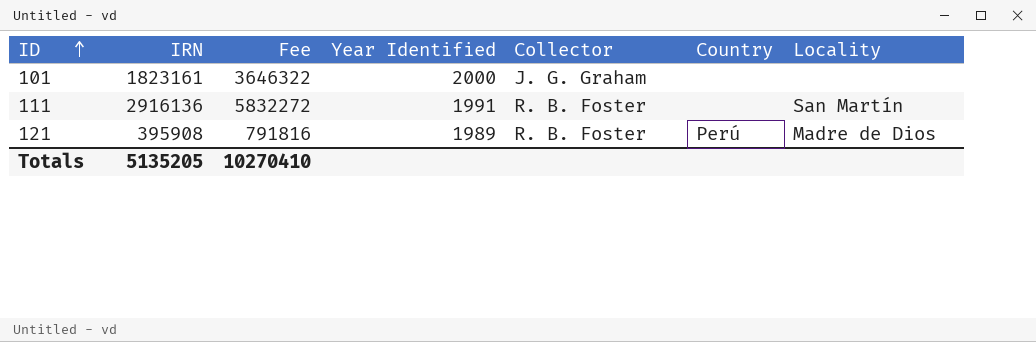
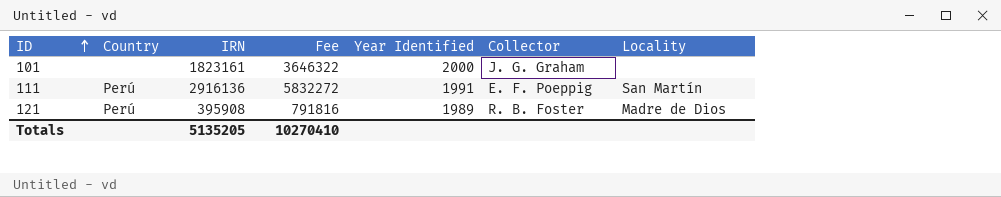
column Country | position: 6 -> 2
111 | Country: none -> Perú
111 | Collector: R. B. Foster -> E. F. Poeppig

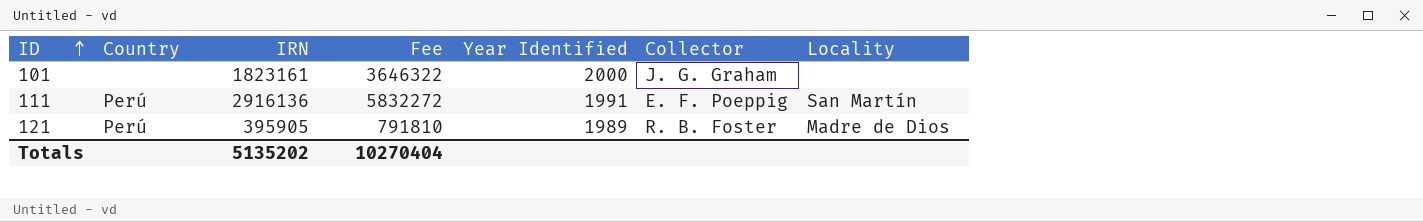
121 | IRN: 395908 -> 395905
121 | Fee: 791816 -> 791810
Totals | IRN: 5135205 -> 5135202
Totals | Fee: 10270410 -> 10270404

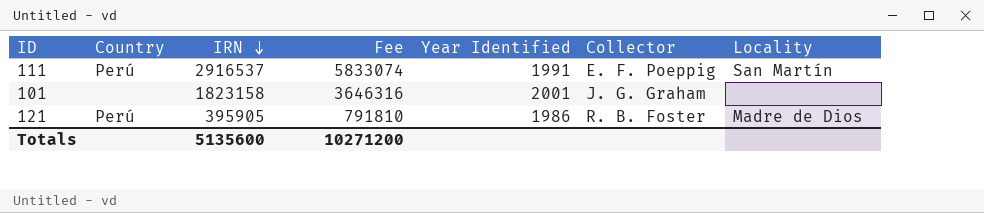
row order: ID ascending -> IRN descending
111 | IRN: 2916136 -> 2916537
111 | Fee: 5832272 -> 5833074
101 | IRN: 1823161 -> 1823158
101 | Fee: 3646322 -> 3646316
101 | Year Identified: 2000 -> 2001
121 | Year Identified: 1989 -> 1986
Totals | IRN: 5135202 -> 5135600
Totals | Fee: 10270404 -> 10271200

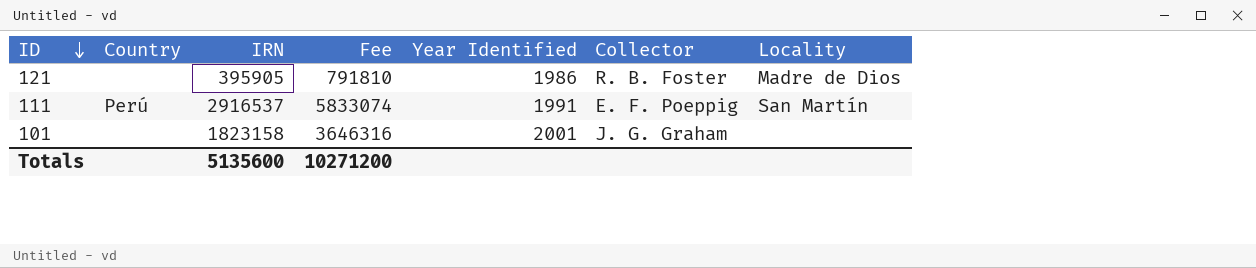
row order: IRN descending -> ID descending
121 | Country: Perú -> none

